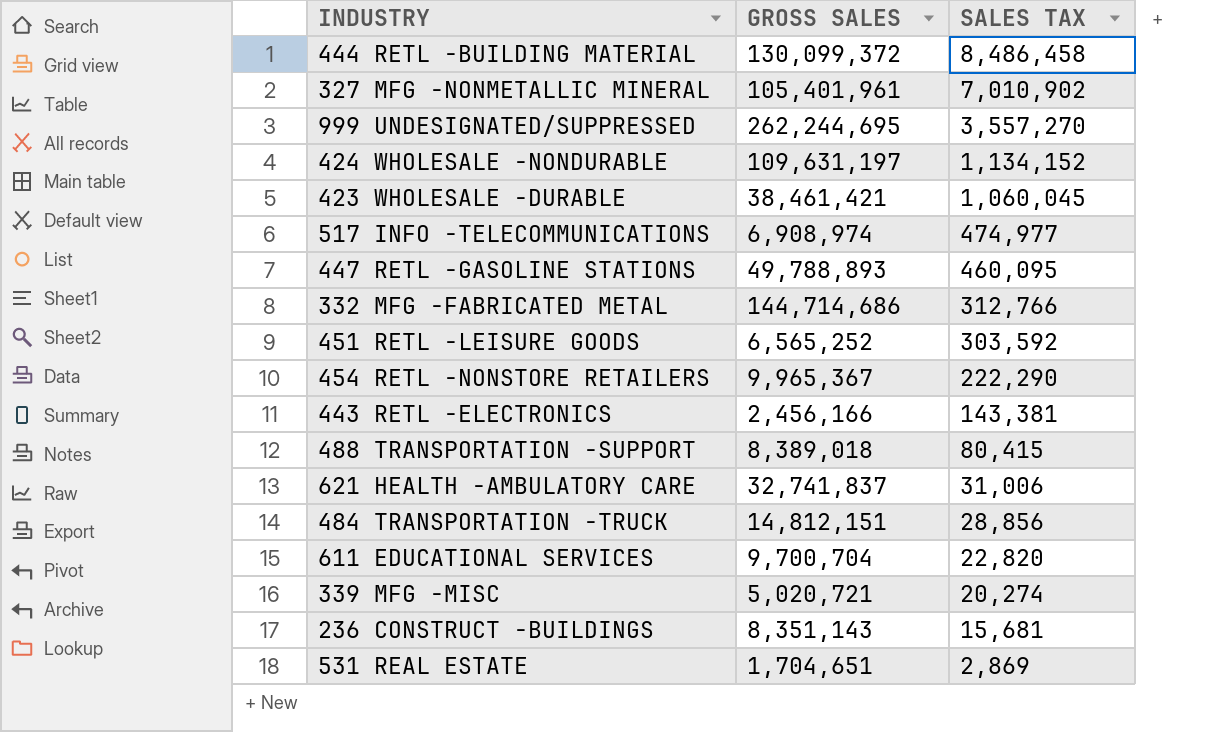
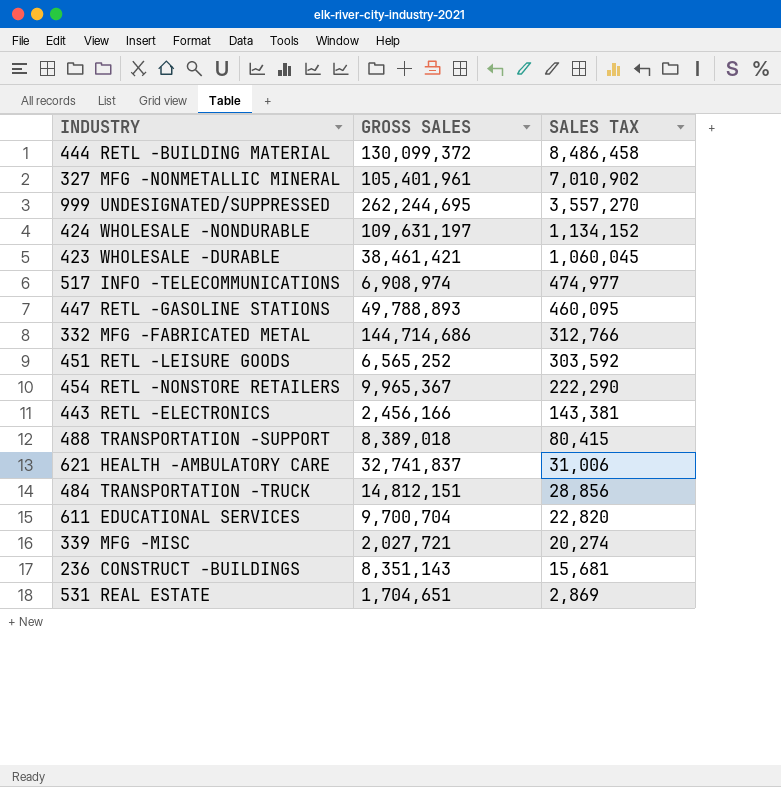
339 MFG -MISC | GROSS SALES: 5,020,721 -> 2,027,721

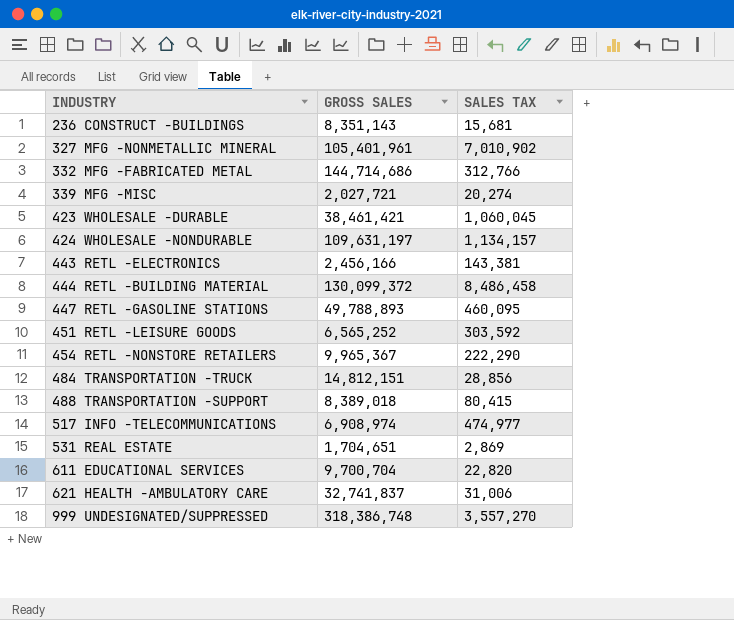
row order: SALES TAX descending -> INDUSTRY ascending
424 WHOLESALE -NONDURABLE | SALES TAX: 1,134,152 -> 1,134,157
999 UNDESIGNATED/SUPPRESSED | GROSS SALES: 262,244,695 -> 318,386,748

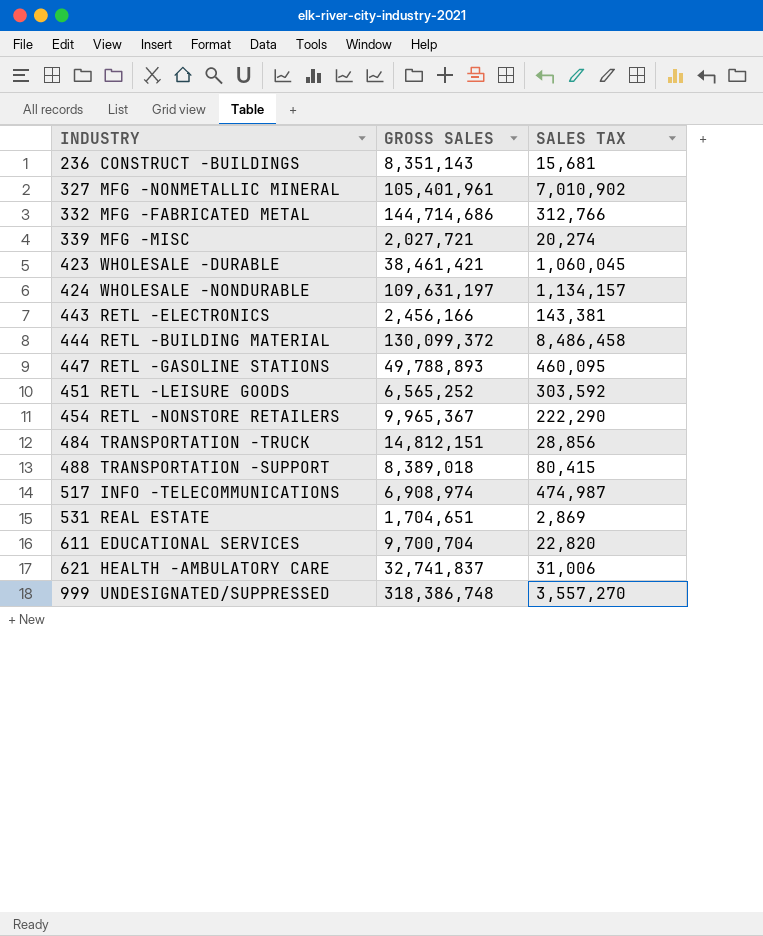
517 INFO -TELECOMMUNICATIONS | SALES TAX: 474,977 -> 474,987

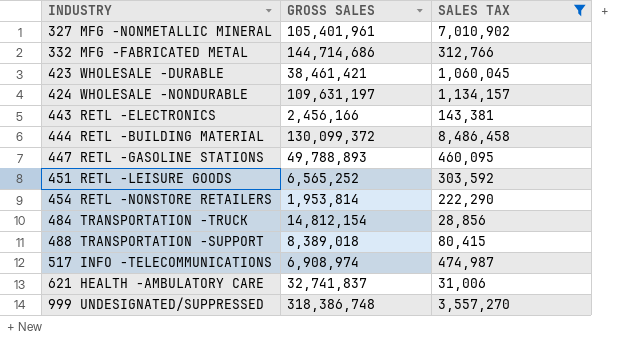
filter: none -> SALES TAX >= 28,856
454 RETL -NONSTORE RETAILERS | GROSS SALES: 9,965,367 -> 1,953,814
484 TRANSPORTATION -TRUCK | GROSS SALES: 14,812,151 -> 14,812,154

